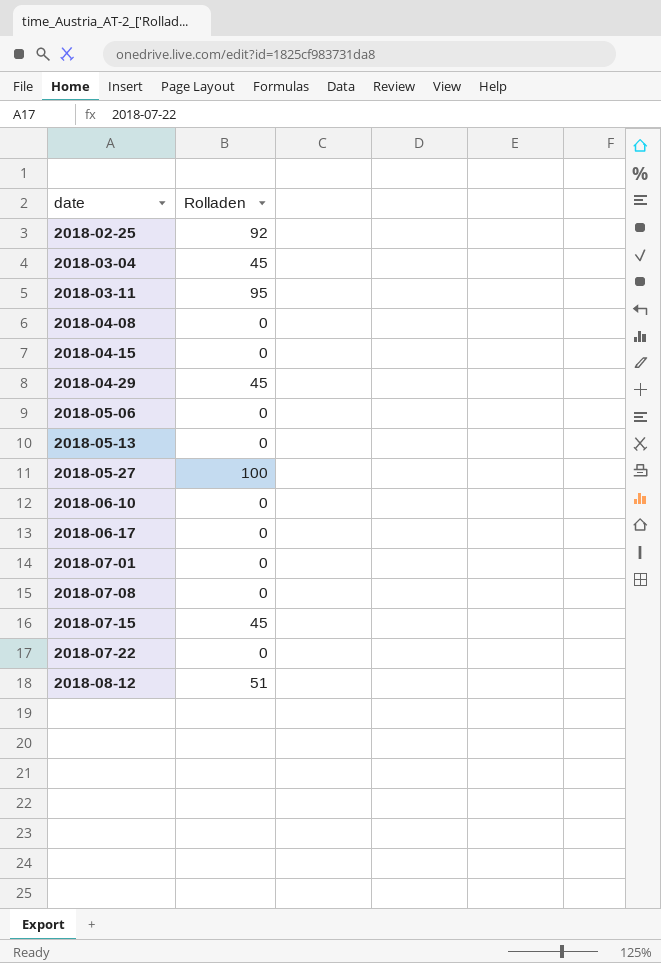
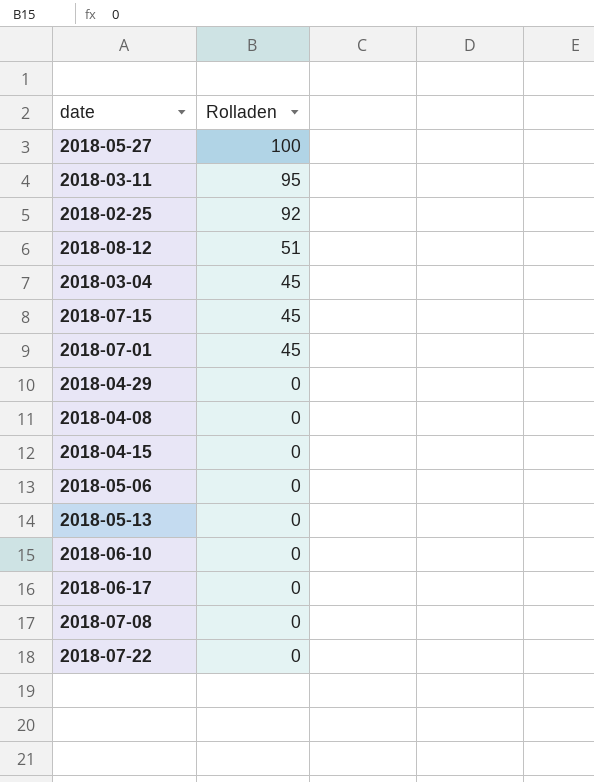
row order: date ascending -> Rolladen descending
2018-07-01 | Rolladen: 0 -> 45
2018-04-29 | Rolladen: 45 -> 0

